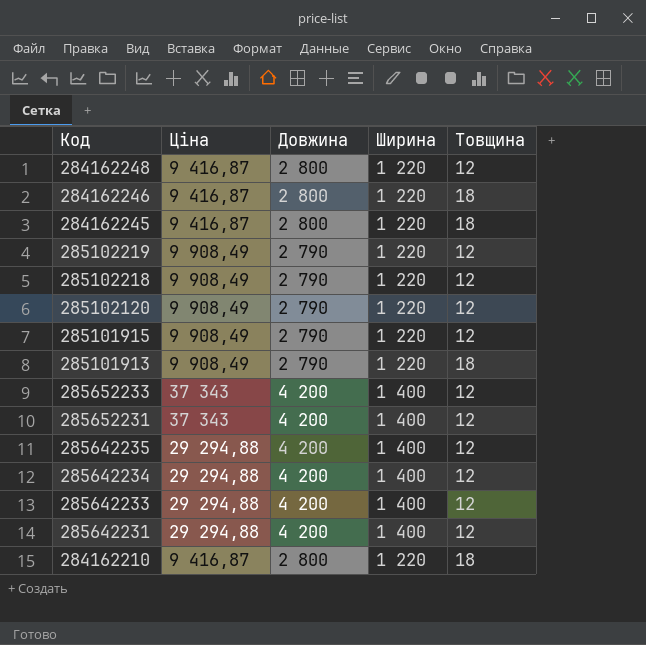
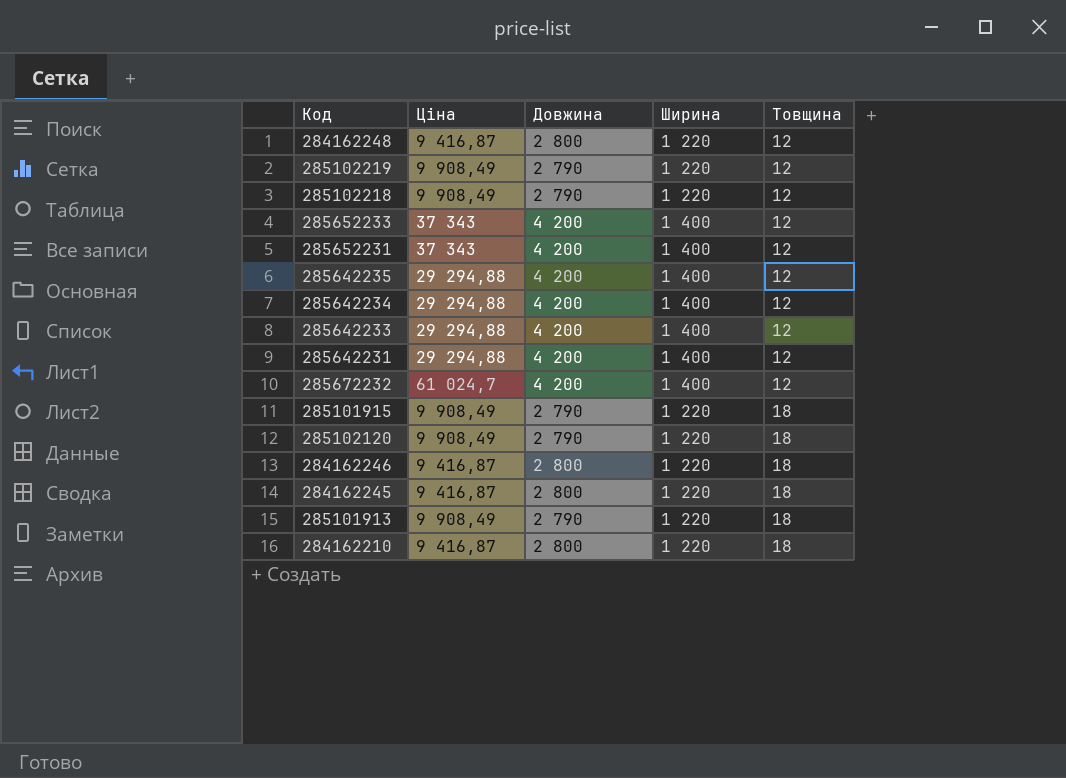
row order: none -> Товщина ascending
row 285672232: none -> 61 024,7 | 4 200 | 1 400 | 12
285101915 | Товщина: 12 -> 18
285102120 | Товщина: 12 -> 18

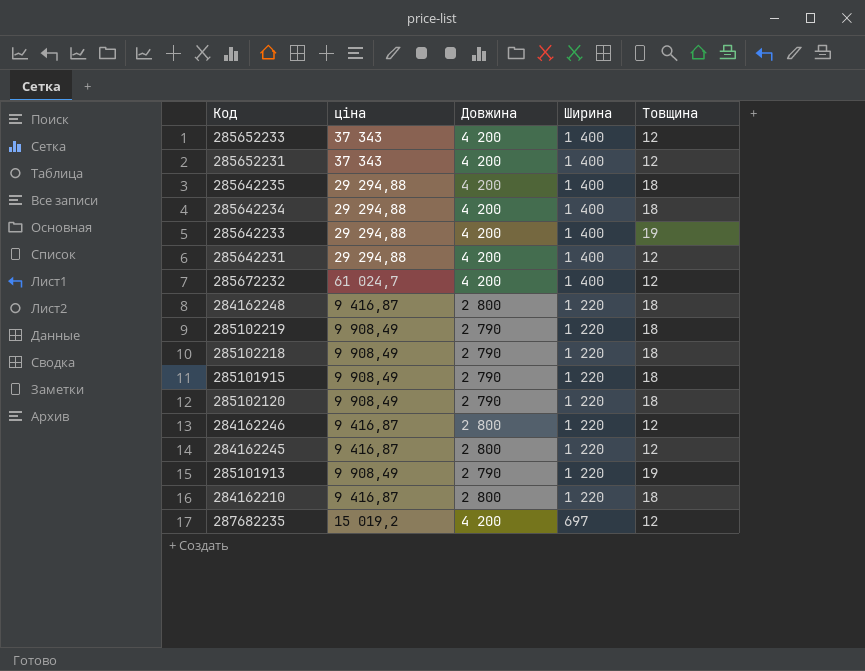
row order: Товщина ascending -> Ширина descending
column name: Ціна -> ціна
285642235 | Товщина: 12 -> 18
285642234 | Товщина: 12 -> 18
285642233 | Товщина: 12 -> 19
284162248 | Товщина: 12 -> 18
285102219 | Товщина: 12 -> 18
285102218 | Товщина: 12 -> 18
284162246 | Товщина: 18 -> 12
284162245 | Товщина: 18 -> 12
285101913 | Товщина: 18 -> 19
row 287682235: none -> 15 019,2 | 4 200 | 697 | 12

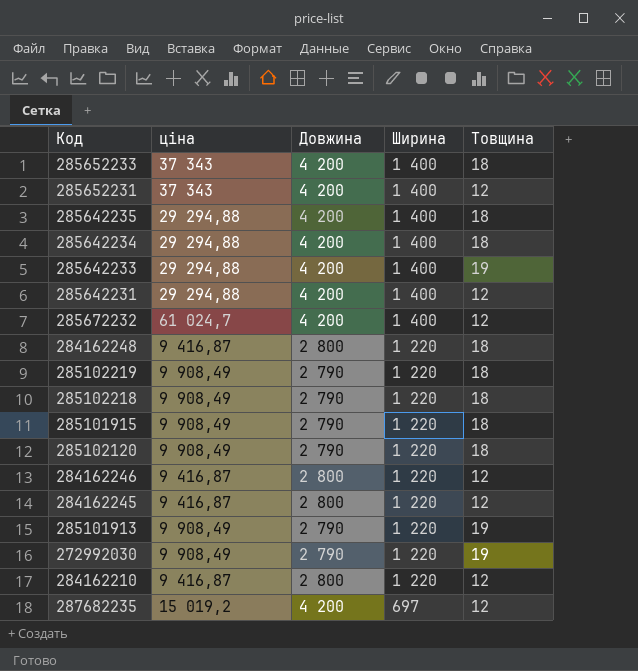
285652233 | Товщина: 12 -> 18
row 272992030: none -> 9 908,49 | 2 790 | 1 220 | 19
284162210 | Товщина: 18 -> 12

